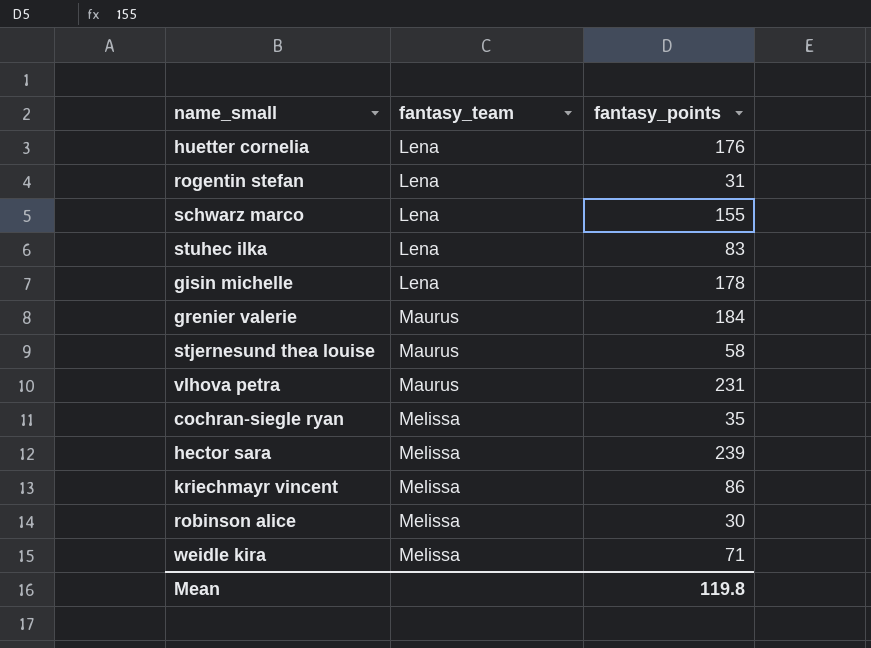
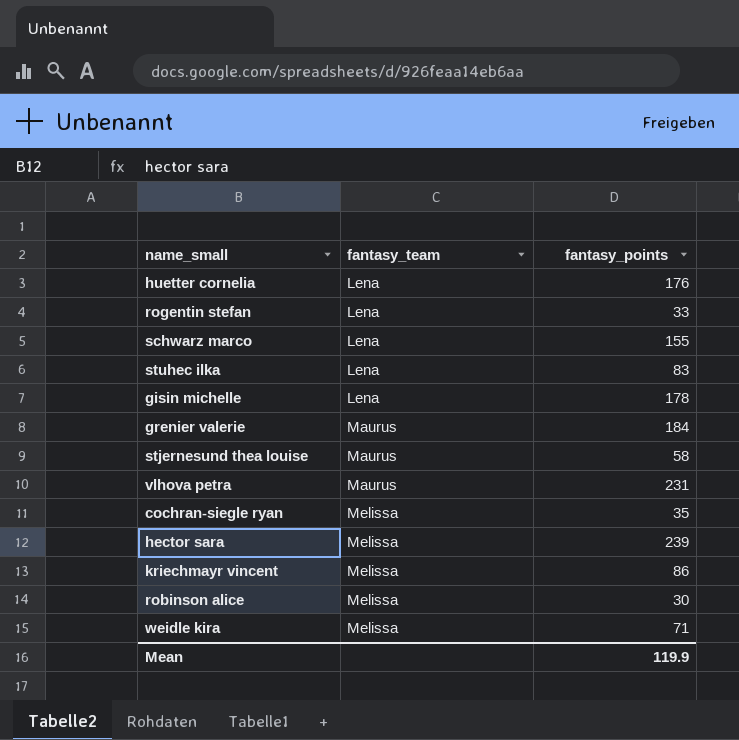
rogentin stefan | fantasy_points: 31 -> 33
Mean | fantasy_points: 119.8 -> 119.9

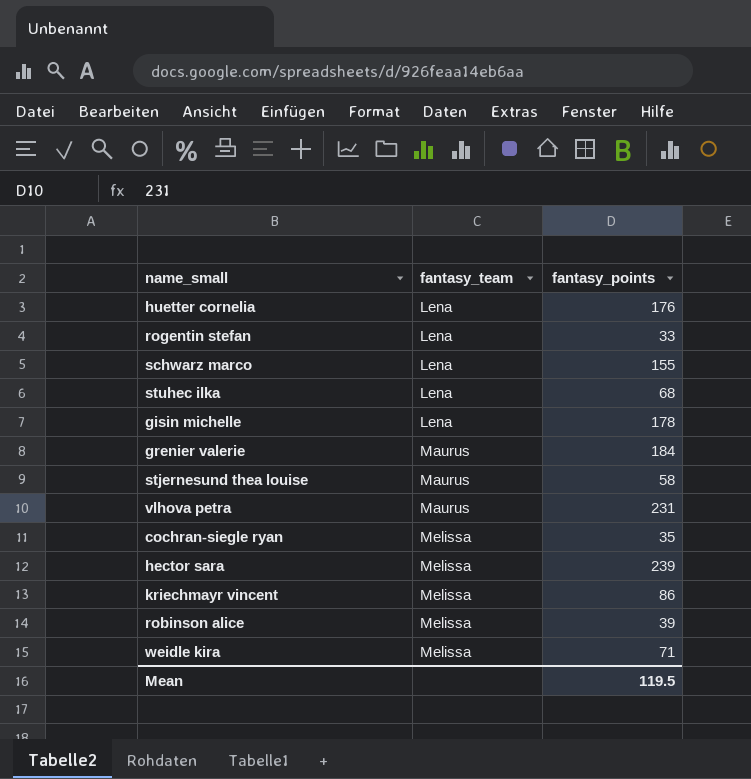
stuhec ilka | fantasy_points: 83 -> 68
robinson alice | fantasy_points: 30 -> 39
Mean | fantasy_points: 119.9 -> 119.5

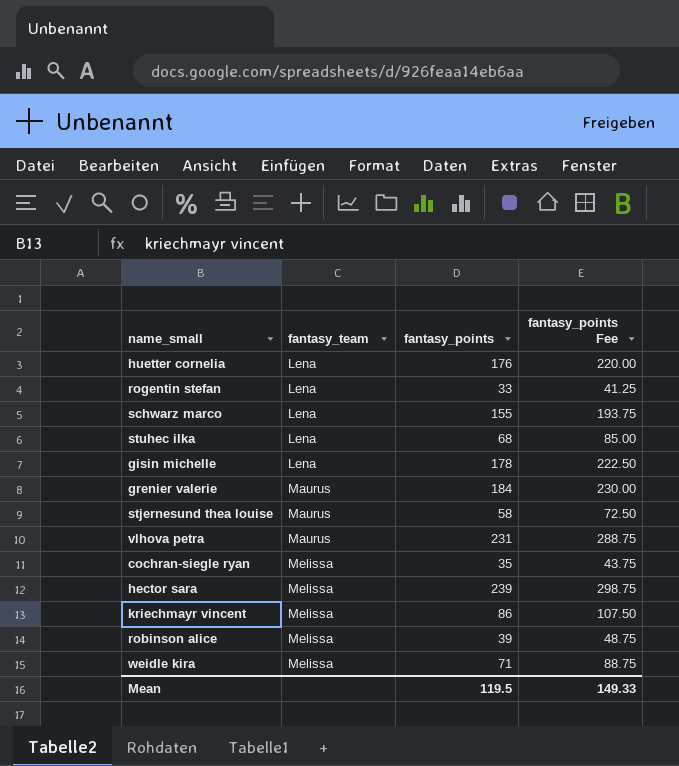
column fantasy_points Fee | formula: none -> [fantasy_points] * 1.25

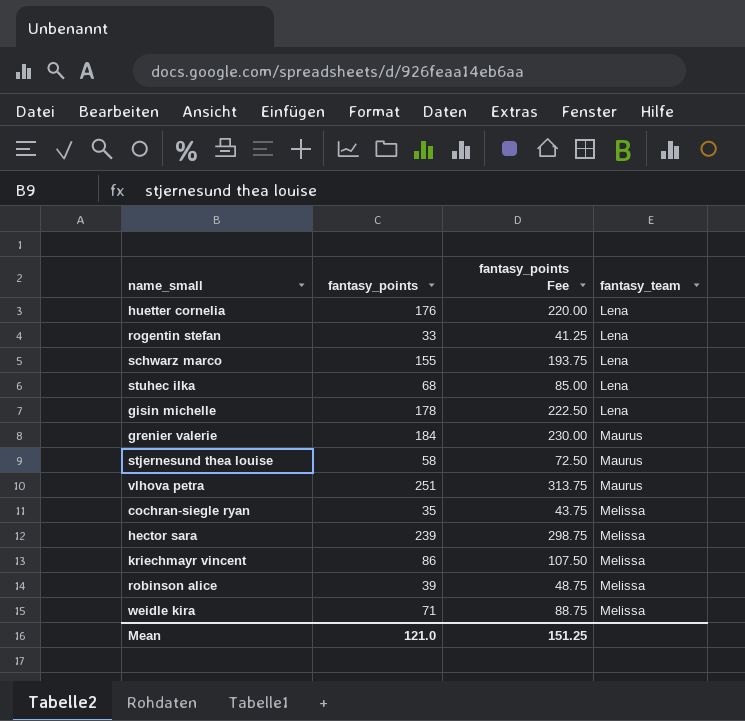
column fantasy_team | position: 2 -> 4
vlhova petra | fantasy_points: 231 -> 251
vlhova petra | fantasy_points Fee: 288.75 -> 313.75
Mean | fantasy_points: 119.5 -> 121.0
Mean | fantasy_points Fee: 149.33 -> 151.25

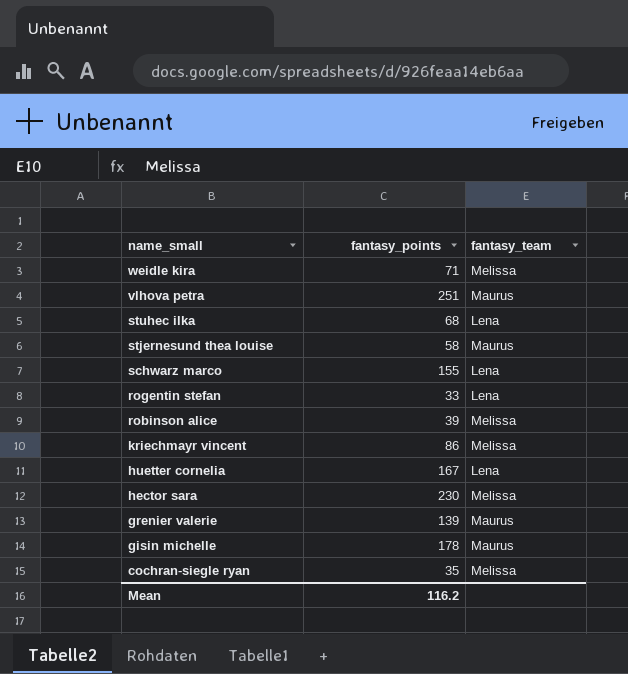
row order: fantasy_team ascending -> name_small descending
column fantasy_points Fee | formula: [fantasy_points] * 1.25 -> none
huetter cornelia | fantasy_points: 176 -> 167
hector sara | fantasy_points: 239 -> 230
grenier valerie | fantasy_points: 184 -> 139
gisin michelle | fantasy_team: Lena -> Maurus
Mean | fantasy_points: 121.0 -> 116.2

